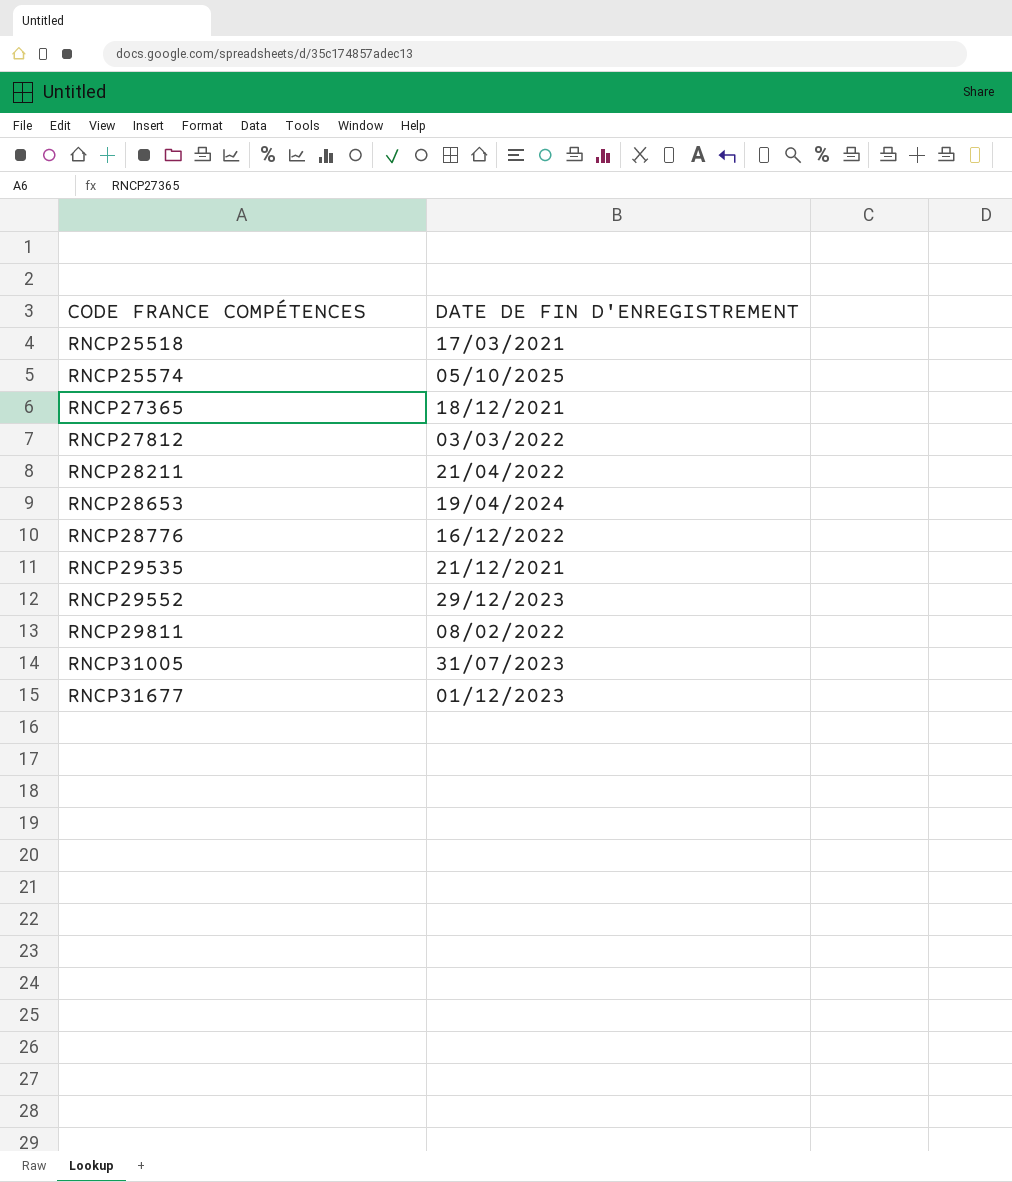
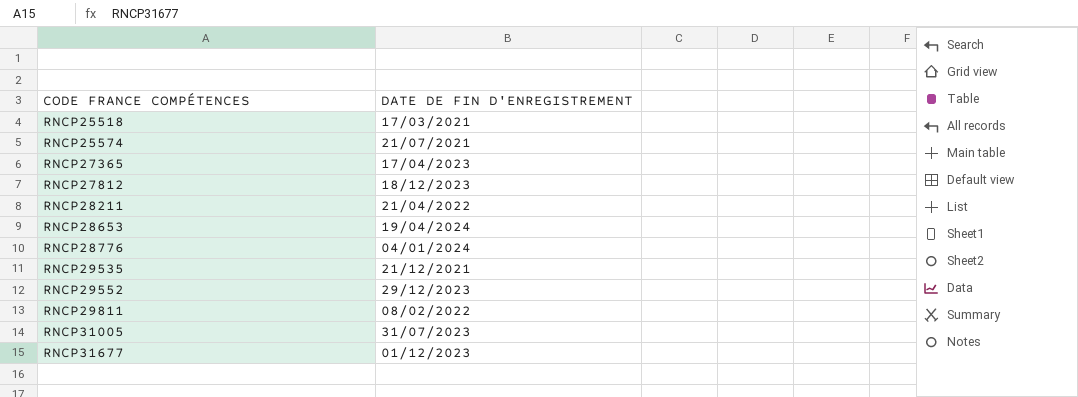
RNCP25574 | DATE DE FIN D'ENREGISTREMENT: 05/10/2025 -> 21/07/2021
RNCP27365 | DATE DE FIN D'ENREGISTREMENT: 18/12/2021 -> 17/04/2023
RNCP27812 | DATE DE FIN D'ENREGISTREMENT: 03/03/2022 -> 18/12/2023
RNCP28776 | DATE DE FIN D'ENREGISTREMENT: 16/12/2022 -> 04/01/2024

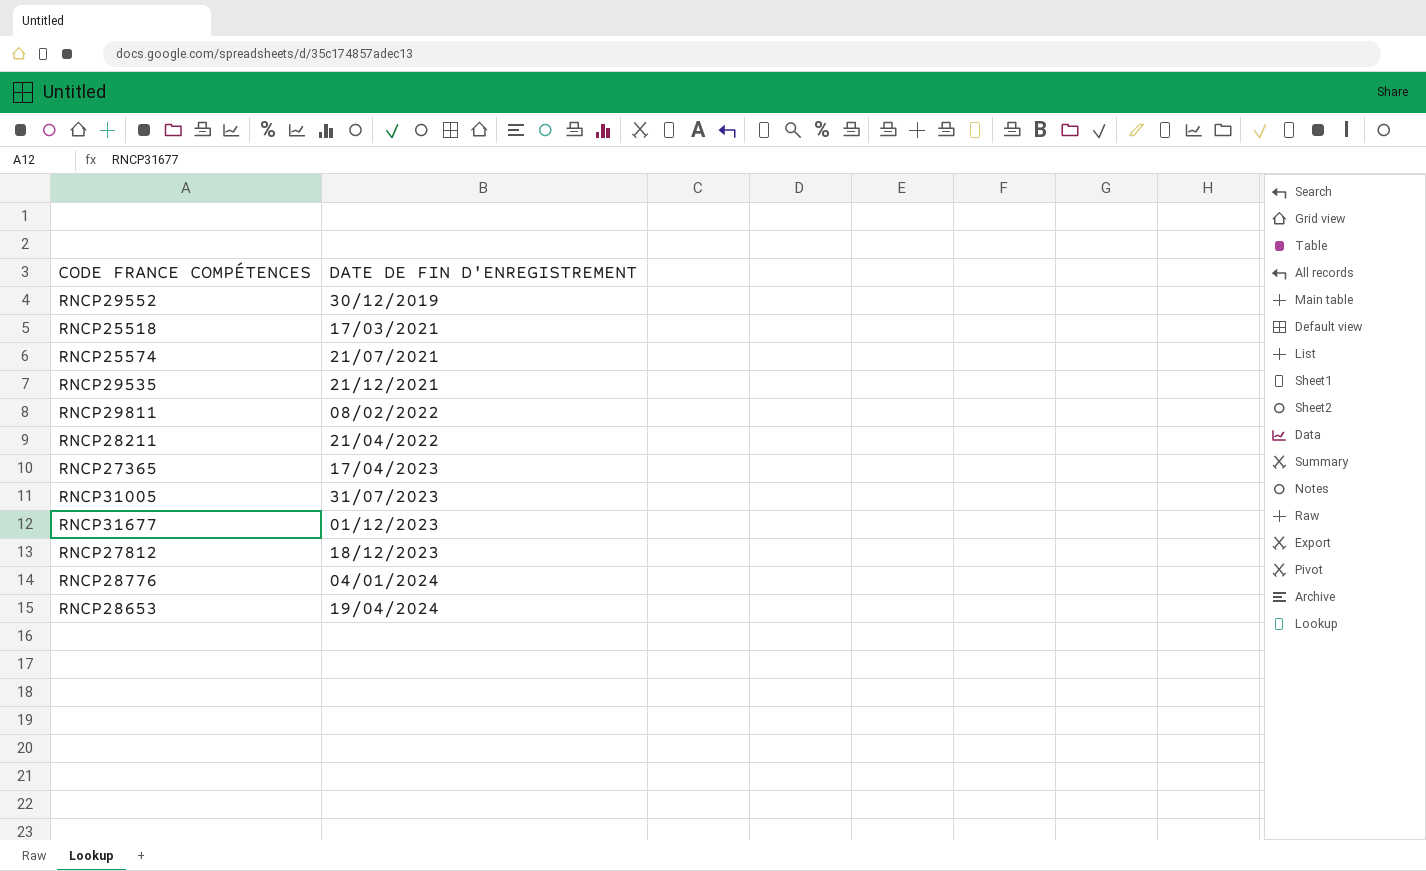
row order: CODE FRANCE COMPÉTENCES ascending -> DATE DE FIN D'ENREGISTREMENT ascending
RNCP29552 | DATE DE FIN D'ENREGISTREMENT: 29/12/2023 -> 30/12/2019

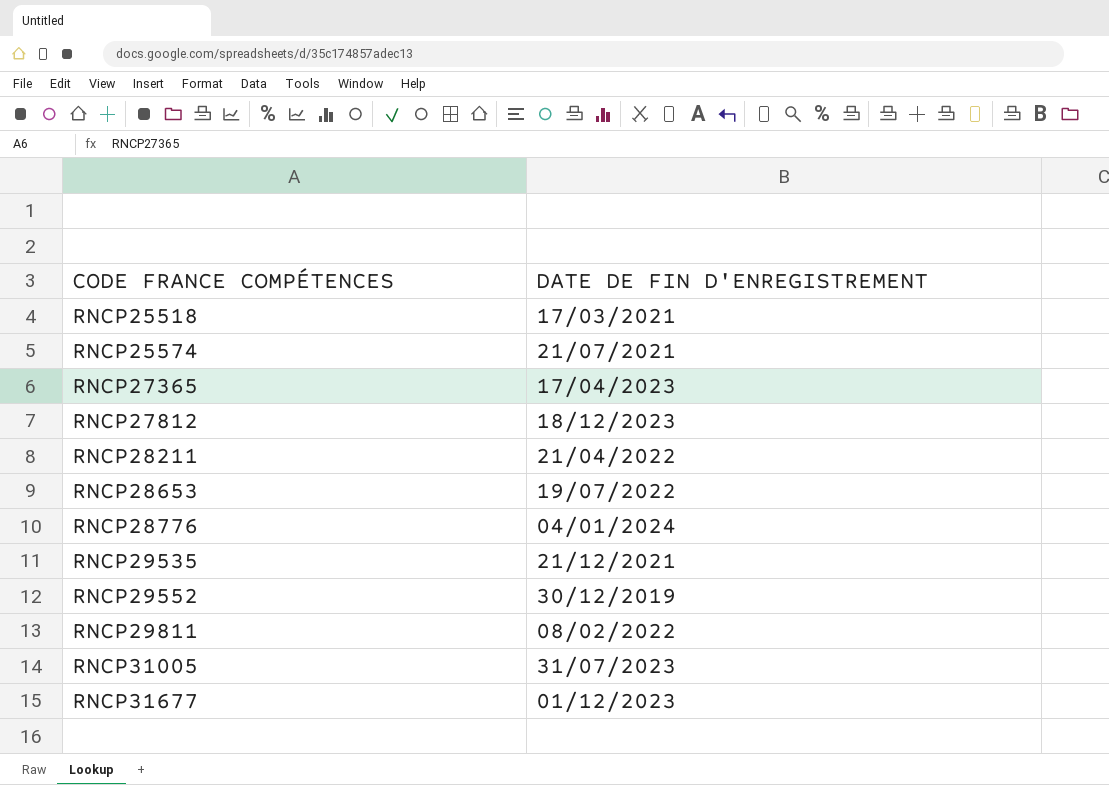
row order: DATE DE FIN D'ENREGISTREMENT ascending -> CODE FRANCE COMPÉTENCES ascending
RNCP28653 | DATE DE FIN D'ENREGISTREMENT: 19/04/2024 -> 19/07/2022

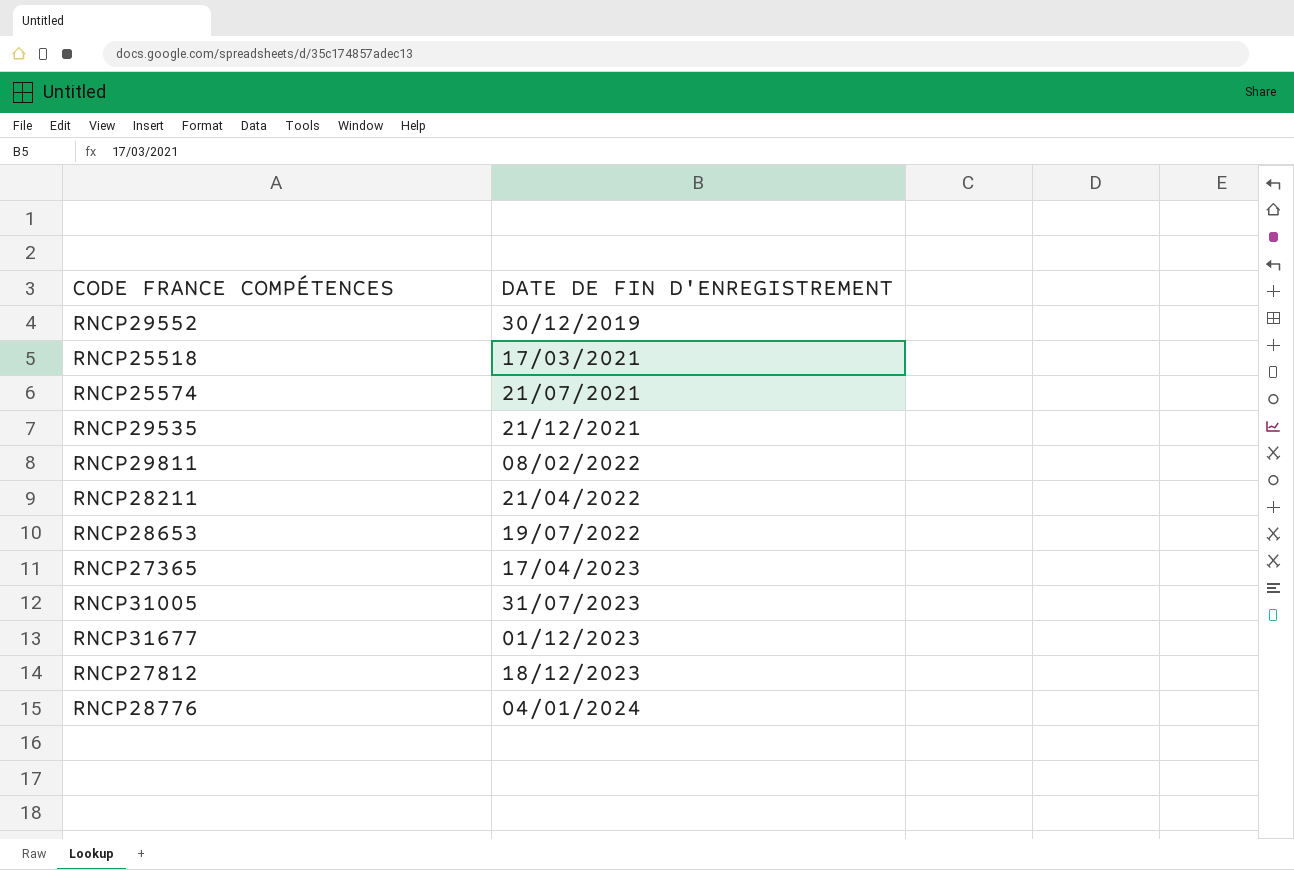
row order: CODE FRANCE COMPÉTENCES ascending -> DATE DE FIN D'ENREGISTREMENT ascending

